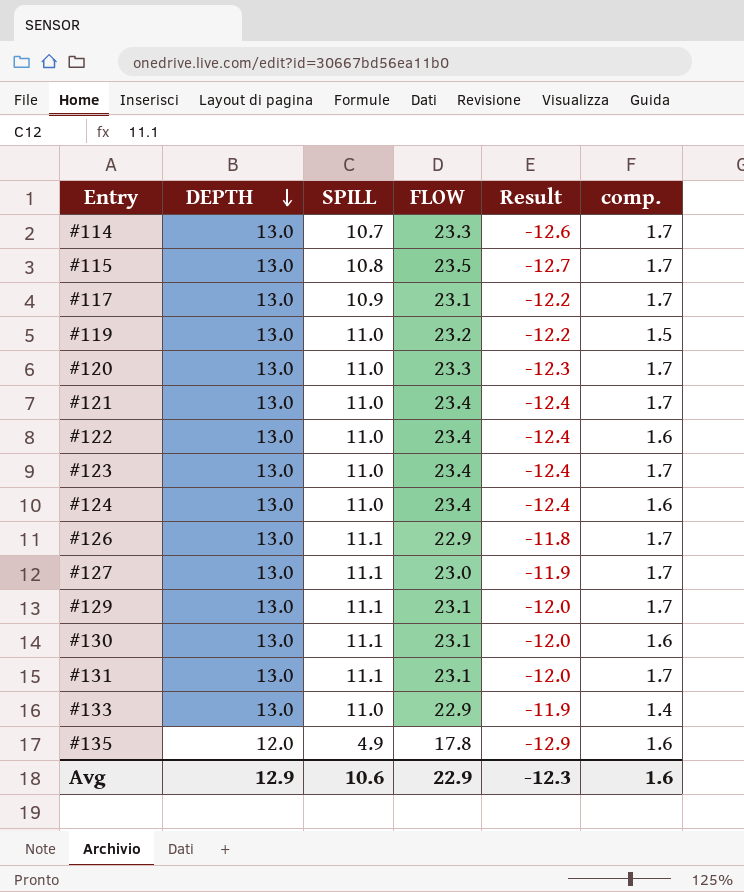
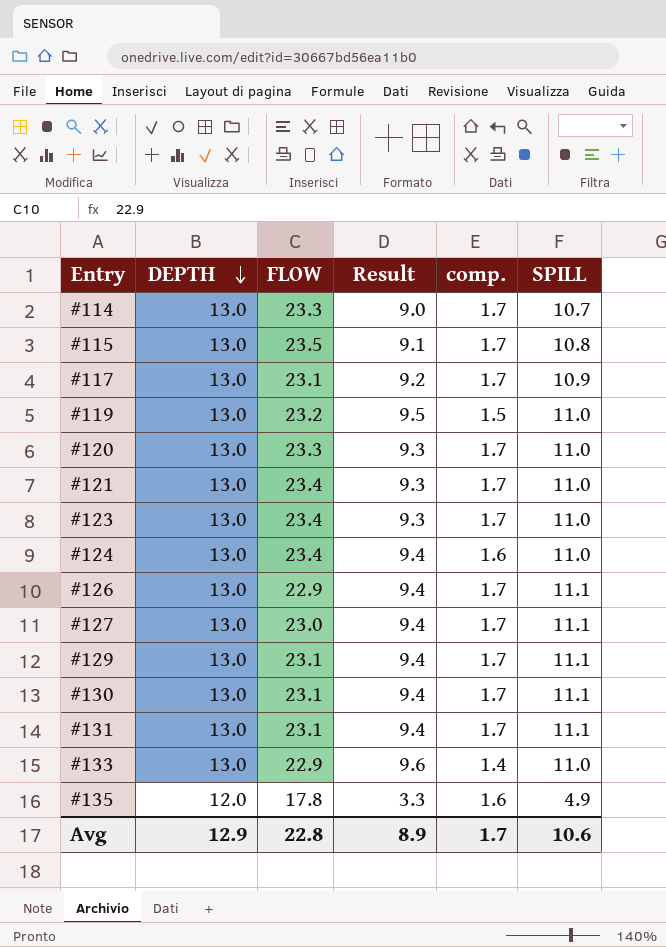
column Result | formula: [SPILL] - [FLOW] -> [SPILL] - [comp.]
column SPILL | position: 3 -> 6
row #122: 13.0 | 11.0 | 23.4 | -12.4 | 1.6 -> none
#130 | comp.: 1.6 -> 1.7
Avg | FLOW: 22.9 -> 22.8
Avg | Result: -12.3 -> 8.9
Avg | comp.: 1.6 -> 1.7

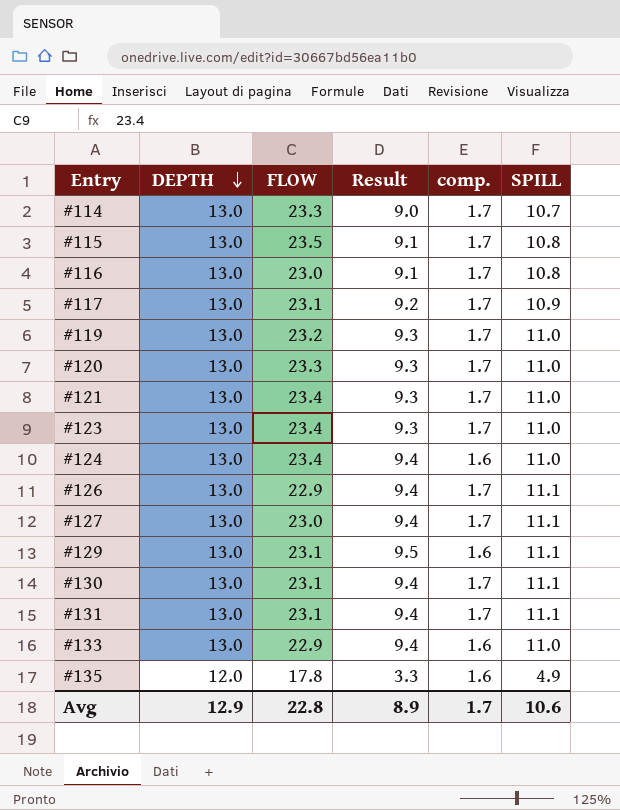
row #116: none -> 13.0 | 23.0 | 9.1 | 1.7 | 10.8
#119 | Result: 9.5 -> 9.3
#119 | comp.: 1.5 -> 1.7
#129 | Result: 9.4 -> 9.5
#129 | comp.: 1.7 -> 1.6
#133 | Result: 9.6 -> 9.4
#133 | comp.: 1.4 -> 1.6

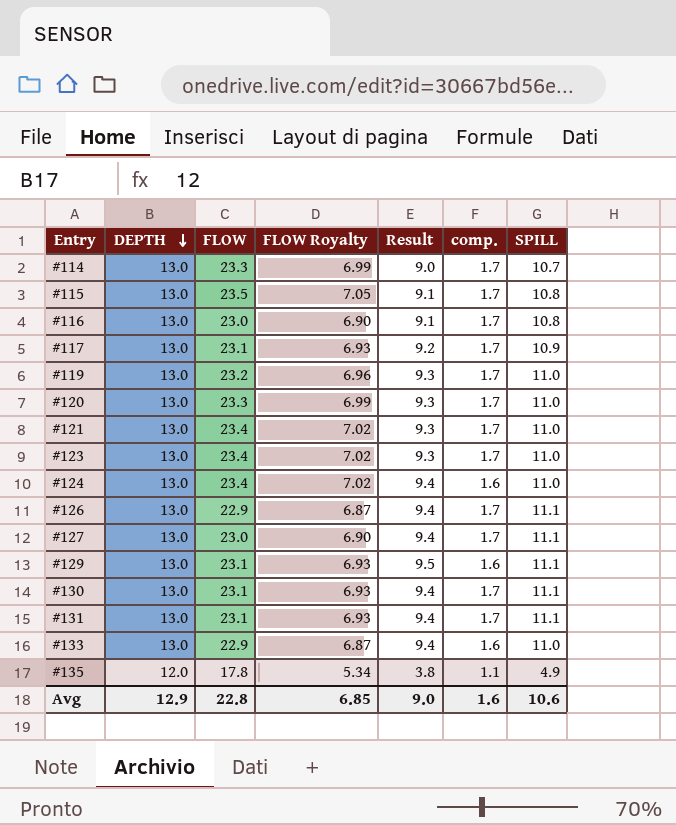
column FLOW Royalty | formula: none -> [FLOW] * 0.3
#135 | Result: 3.3 -> 3.8
#135 | comp.: 1.6 -> 1.1
Avg | Result: 8.9 -> 9.0
Avg | comp.: 1.7 -> 1.6

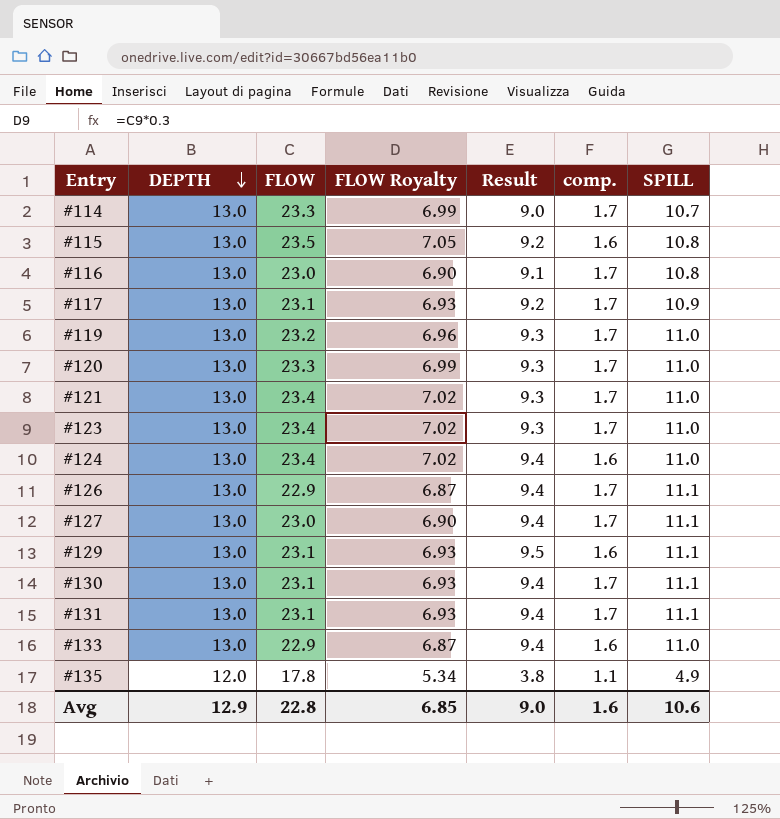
#115 | Result: 9.1 -> 9.2
#115 | comp.: 1.7 -> 1.6

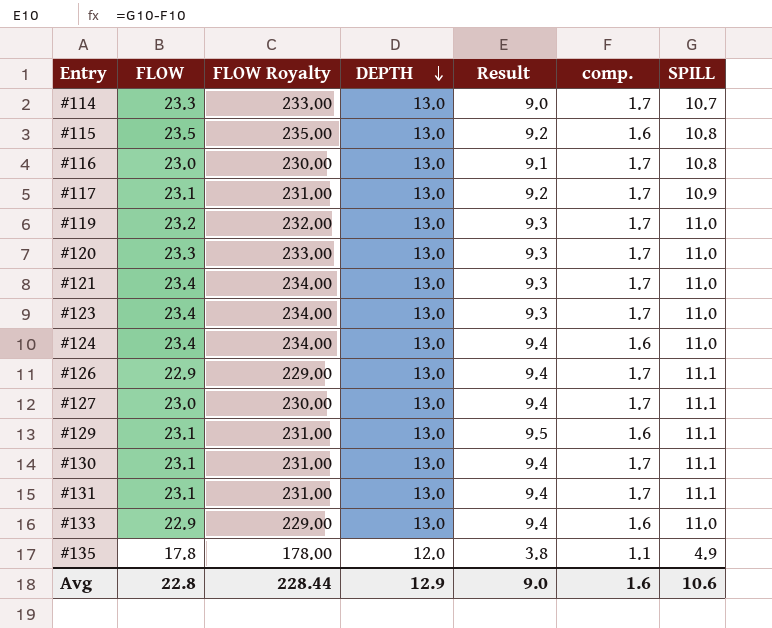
column FLOW Royalty | formula: [FLOW] * 0.3 -> [FLOW] * 10
column DEPTH | position: 2 -> 4
Avg | FLOW Royalty: 6.85 -> 228.44

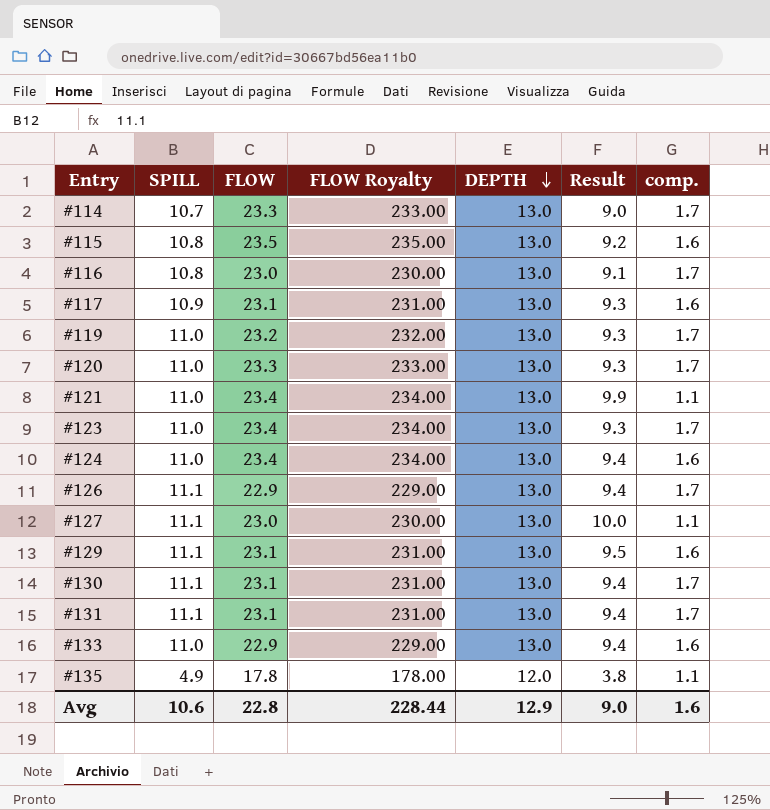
column SPILL | position: 7 -> 2
#117 | Result: 9.2 -> 9.3
#117 | comp.: 1.7 -> 1.6
#121 | Result: 9.3 -> 9.9
#121 | comp.: 1.7 -> 1.1
#127 | Result: 9.4 -> 10.0
#127 | comp.: 1.7 -> 1.1

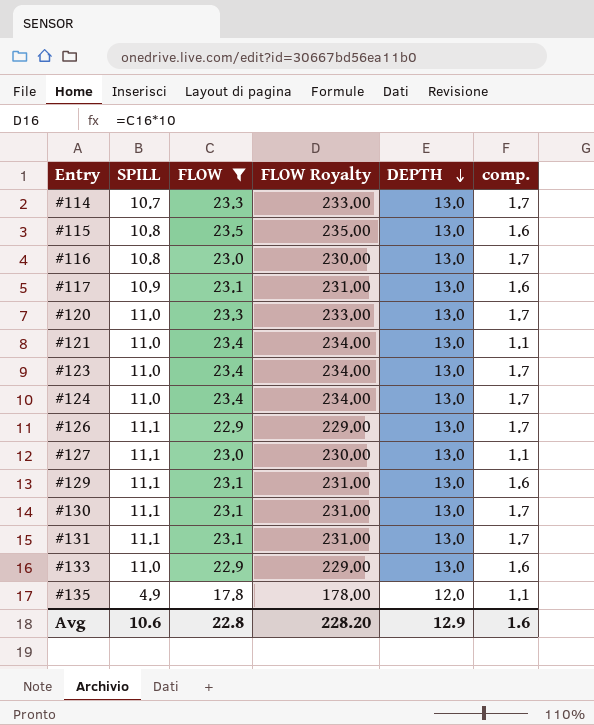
filter: none -> FLOW != 23.2
column Result | formula: [SPILL] - [comp.] -> none
#124 | comp.: 1.6 -> 1.7
Avg | FLOW Royalty: 228.44 -> 228.20

